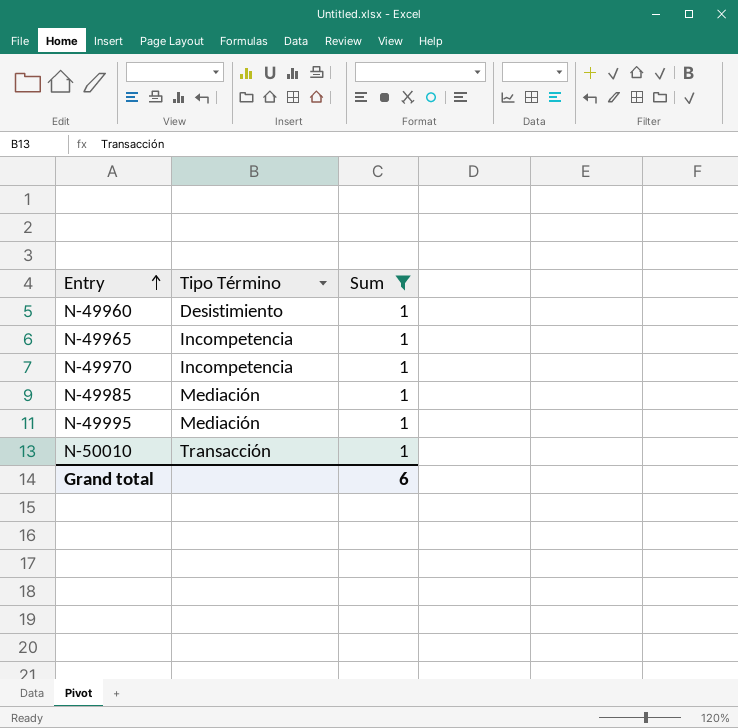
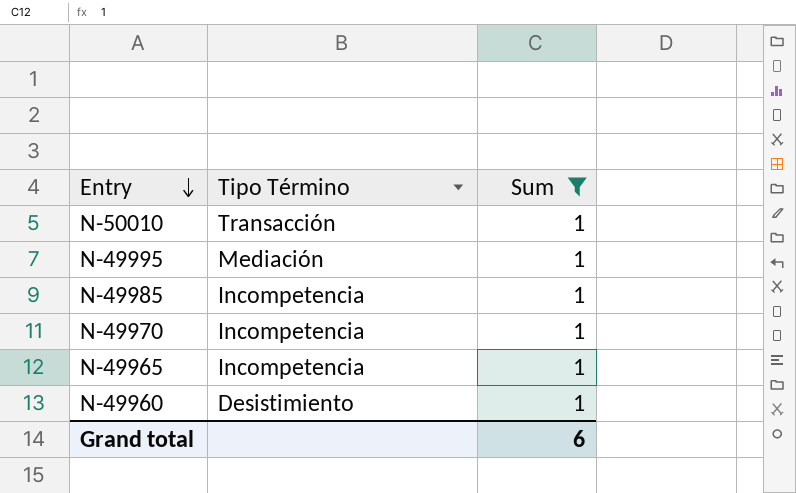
row order: Entry ascending -> Entry descending
N-49985 | Tipo Término: Mediación -> Incompetencia

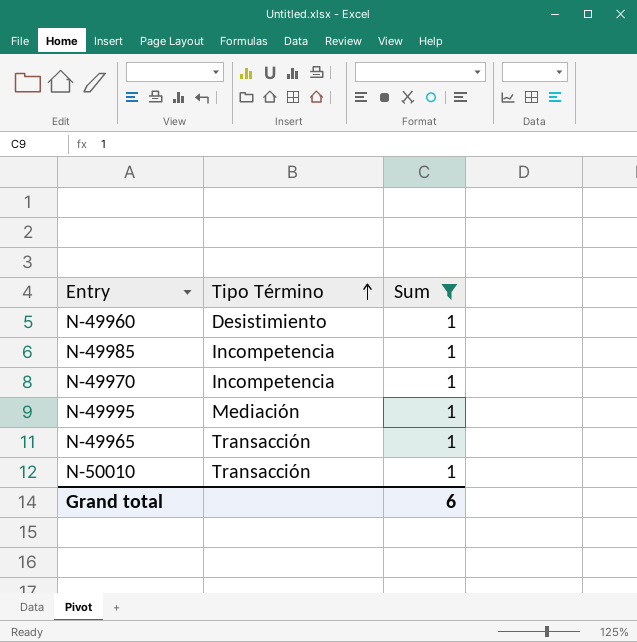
row order: Entry descending -> Tipo Término ascending
N-49965 | Tipo Término: Incompetencia -> Transacción

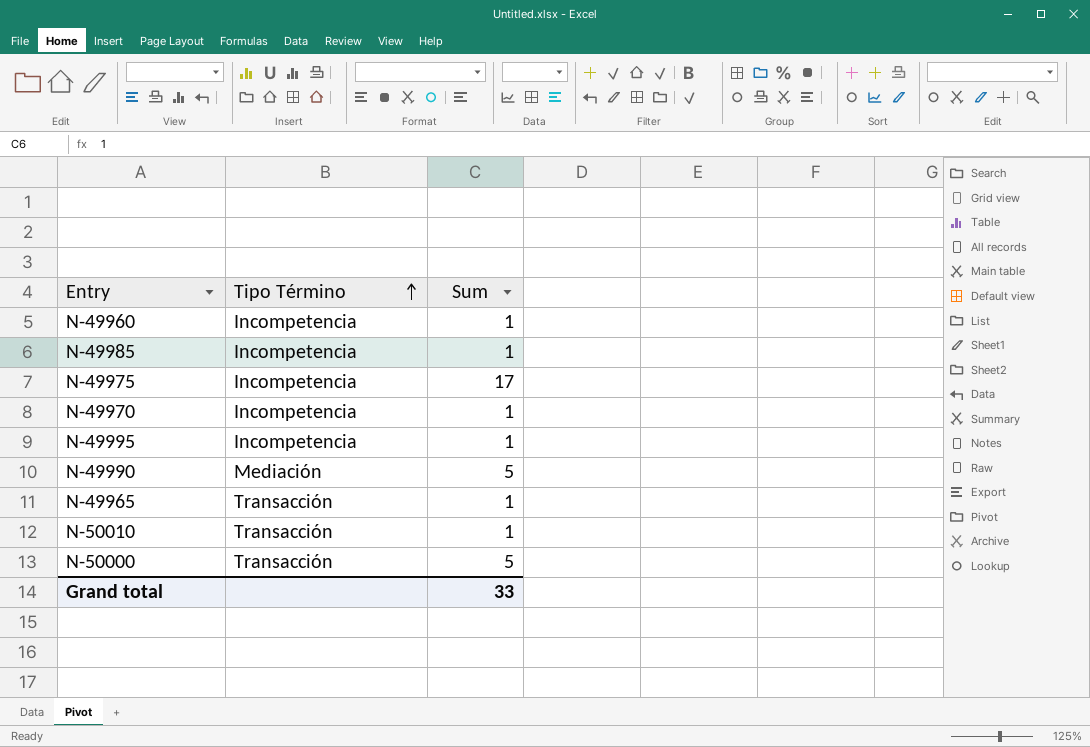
filter: Sum = 1 -> none
N-49960 | Tipo Término: Desistimiento -> Incompetencia
N-49995 | Tipo Término: Mediación -> Incompetencia
Grand total | Sum: 6 -> 33

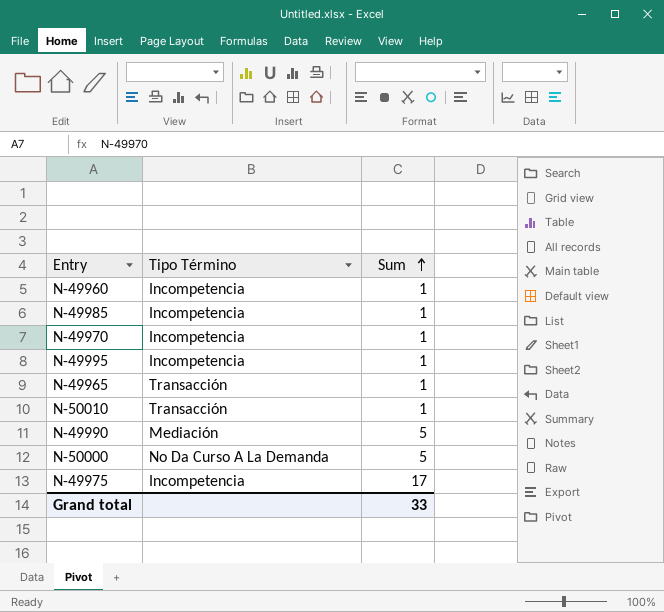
row order: Tipo Término ascending -> Sum ascending
N-50000 | Tipo Término: Transacción -> No Da Curso A La Demanda

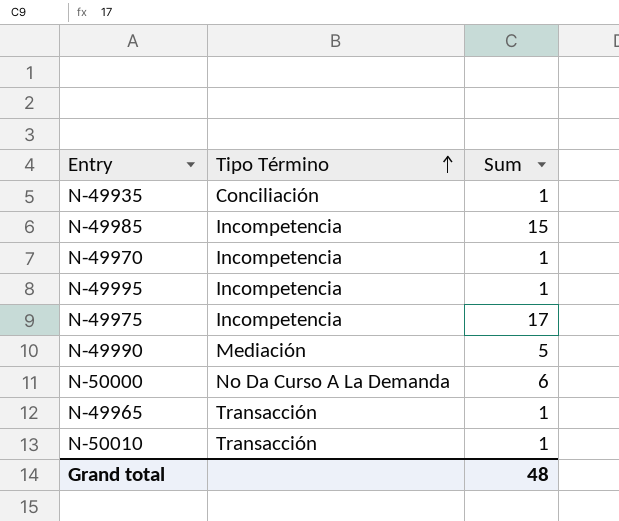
row order: Sum ascending -> Tipo Término ascending
row N-49960: Incompetencia | 1 -> none
row N-49935: none -> Conciliación | 1
N-49985 | Sum: 1 -> 15
N-50000 | Sum: 5 -> 6
Grand total | Sum: 33 -> 48

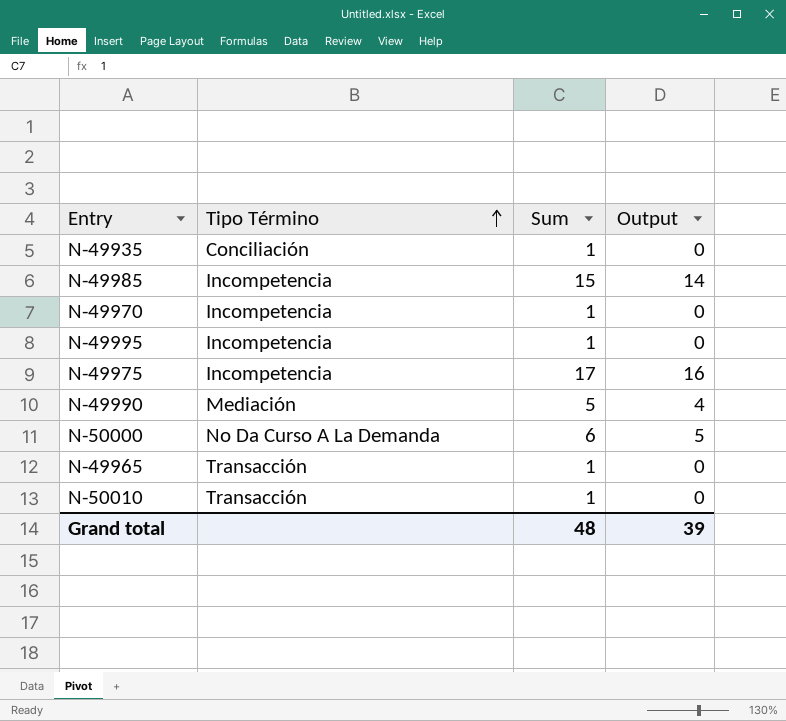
column Output | formula: none -> [Sum] - 1

